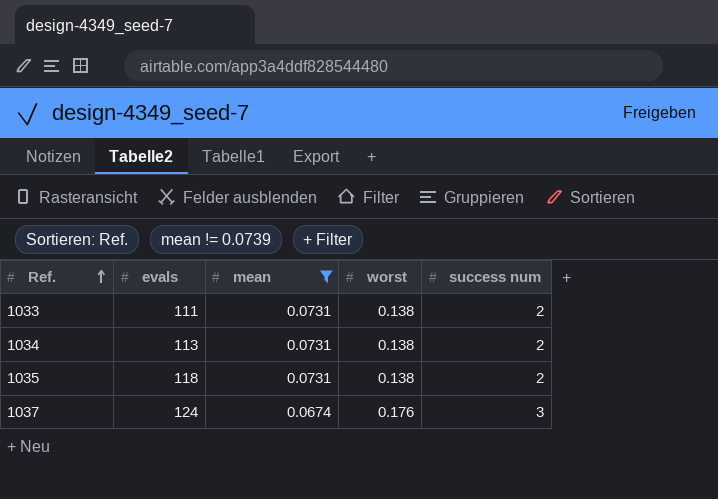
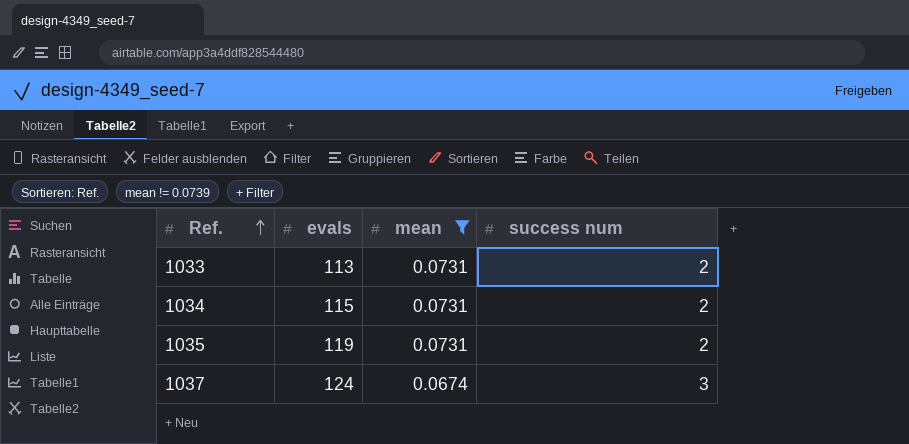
column worst | position: 4 -> none
1033 | evals: 111 -> 113
1034 | evals: 113 -> 115
1035 | evals: 118 -> 119

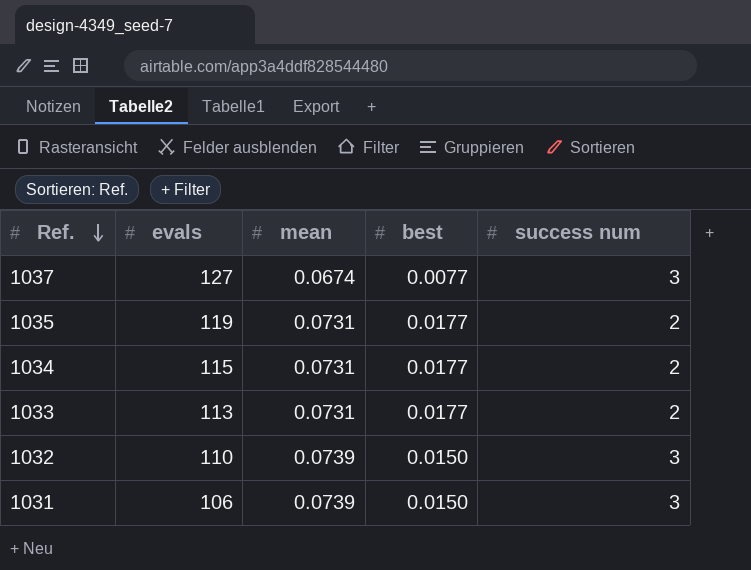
filter: mean != 0.0739 -> none
row order: Ref. ascending -> Ref. descending
column best | position: none -> 4
1037 | evals: 124 -> 127

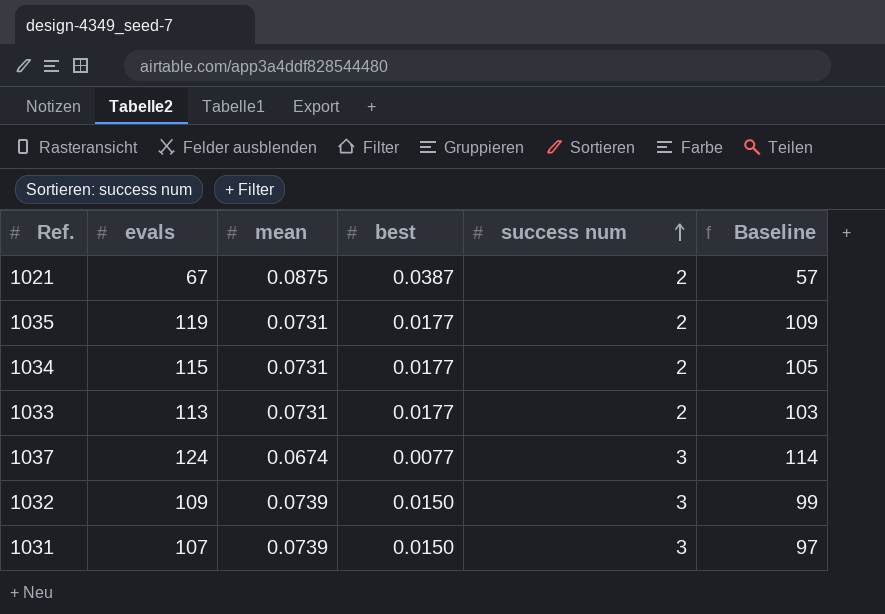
row order: Ref. descending -> success num ascending
column Baseline | formula: none -> [evals] - 10
row 1021: none -> 67 | 0.0875 | 0.0387 | 2 | 57
1037 | evals: 127 -> 124
1032 | evals: 110 -> 109
1031 | evals: 106 -> 107

